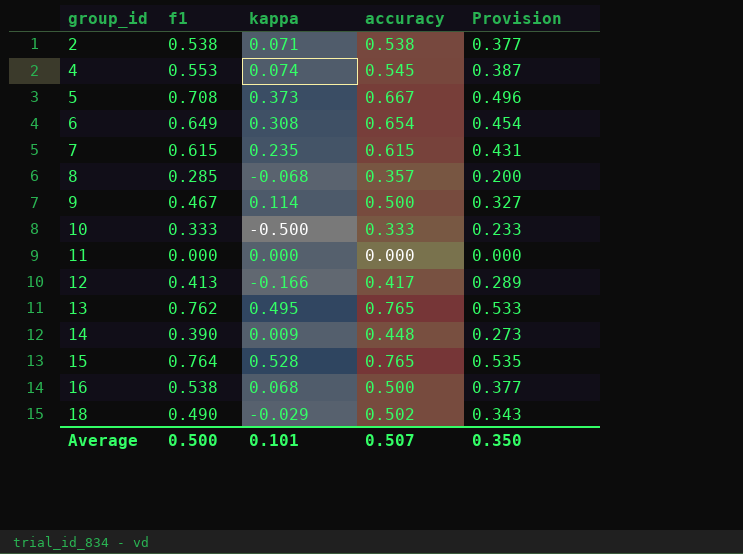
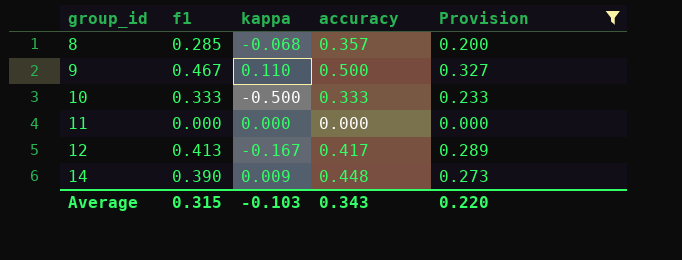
filter: none -> Provision <= 0.327
9 | kappa: 0.114 -> 0.110
12 | kappa: -0.166 -> -0.167
Average | f1: 0.500 -> 0.315
Average | kappa: 0.101 -> -0.103
Average | accuracy: 0.507 -> 0.343
Average | Provision: 0.350 -> 0.220

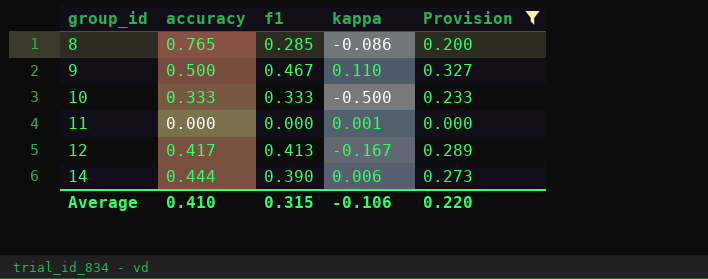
column accuracy | position: 4 -> 2
8 | accuracy: 0.357 -> 0.765
8 | kappa: -0.068 -> -0.086
11 | kappa: 0.000 -> 0.001
14 | accuracy: 0.448 -> 0.444
14 | kappa: 0.009 -> 0.006
Average | accuracy: 0.343 -> 0.410
Average | kappa: -0.103 -> -0.106

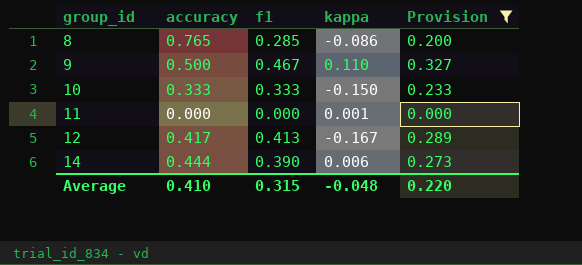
10 | kappa: -0.500 -> -0.150
Average | kappa: -0.106 -> -0.048

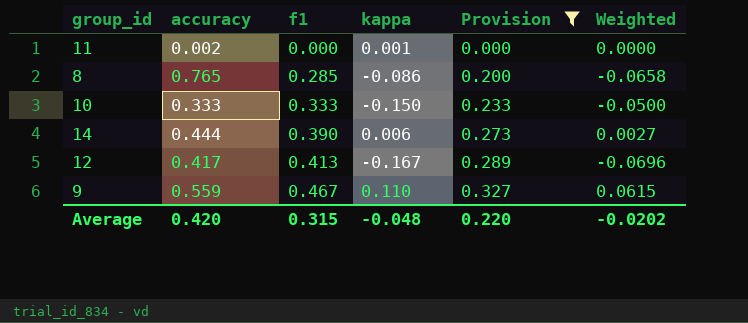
row order: group_id ascending -> f1 ascending
column Weighted | formula: none -> [accuracy] * [kappa]
11 | accuracy: 0.000 -> 0.002
9 | accuracy: 0.500 -> 0.559
Average | accuracy: 0.410 -> 0.420

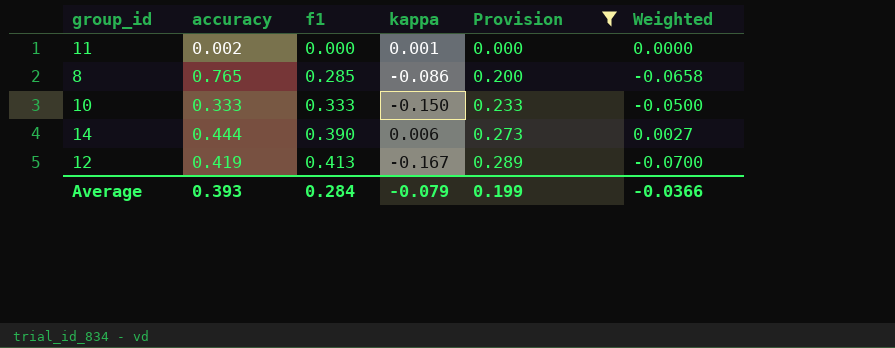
row 9: 0.559 | 0.467 | 0.110 | 0.327 | 0.0615 -> none
12 | accuracy: 0.417 -> 0.419
12 | Weighted: -0.0696 -> -0.0700
Average | accuracy: 0.420 -> 0.393
Average | f1: 0.315 -> 0.284
Average | kappa: -0.048 -> -0.079
Average | Provision: 0.220 -> 0.199
Average | Weighted: -0.0202 -> -0.0366

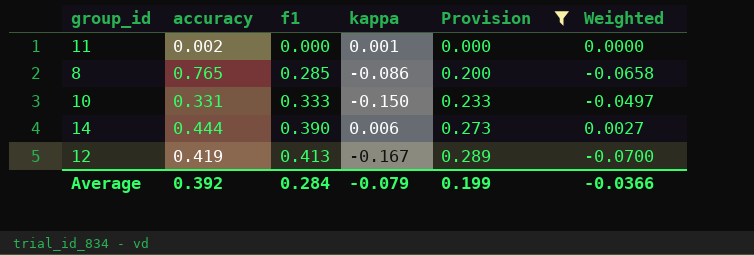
10 | accuracy: 0.333 -> 0.331
10 | Weighted: -0.0500 -> -0.0497
Average | accuracy: 0.393 -> 0.392

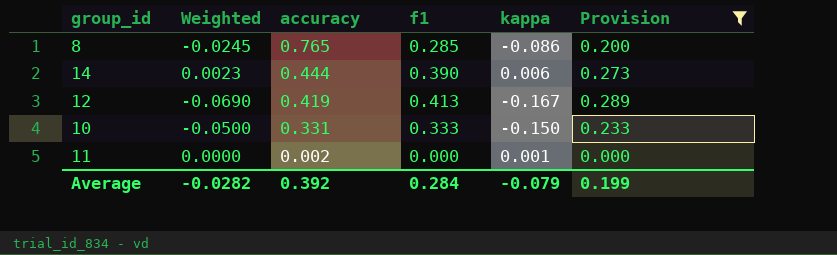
row order: f1 ascending -> accuracy descending
column Weighted | formula: [accuracy] * [kappa] -> [f1] * [kappa]
column Weighted | position: 6 -> 2
Average | Weighted: -0.0366 -> -0.0282

